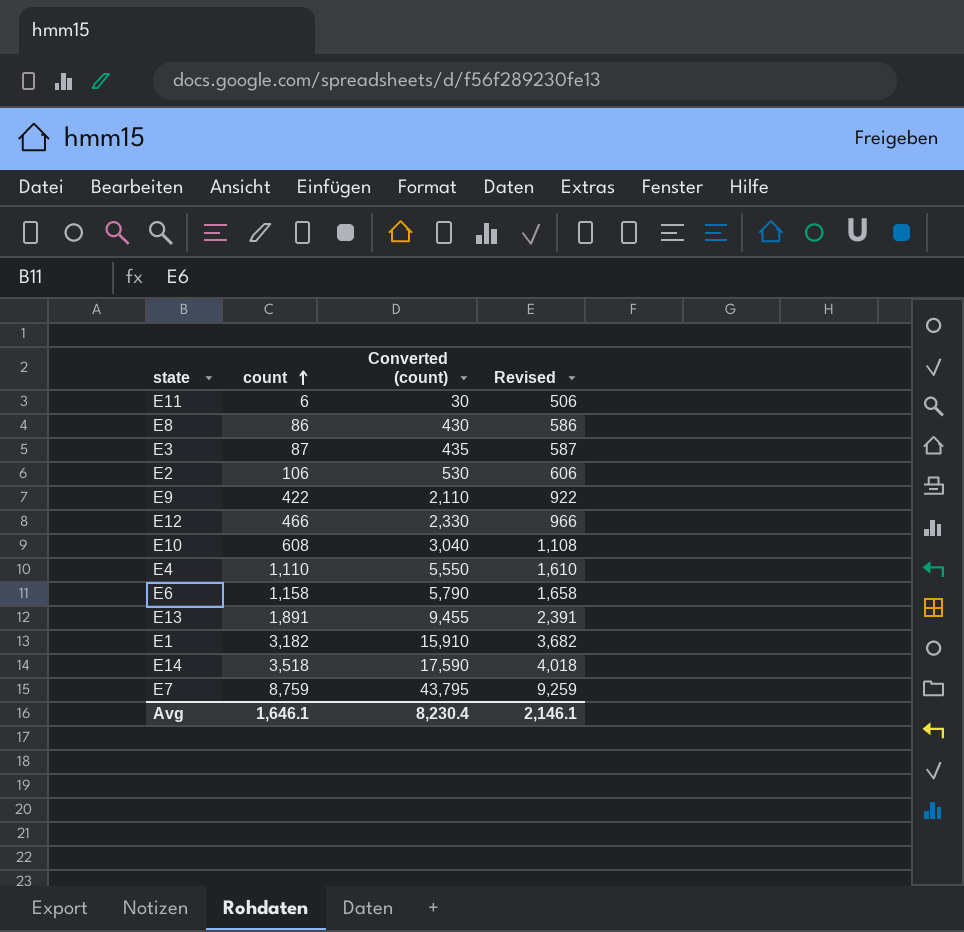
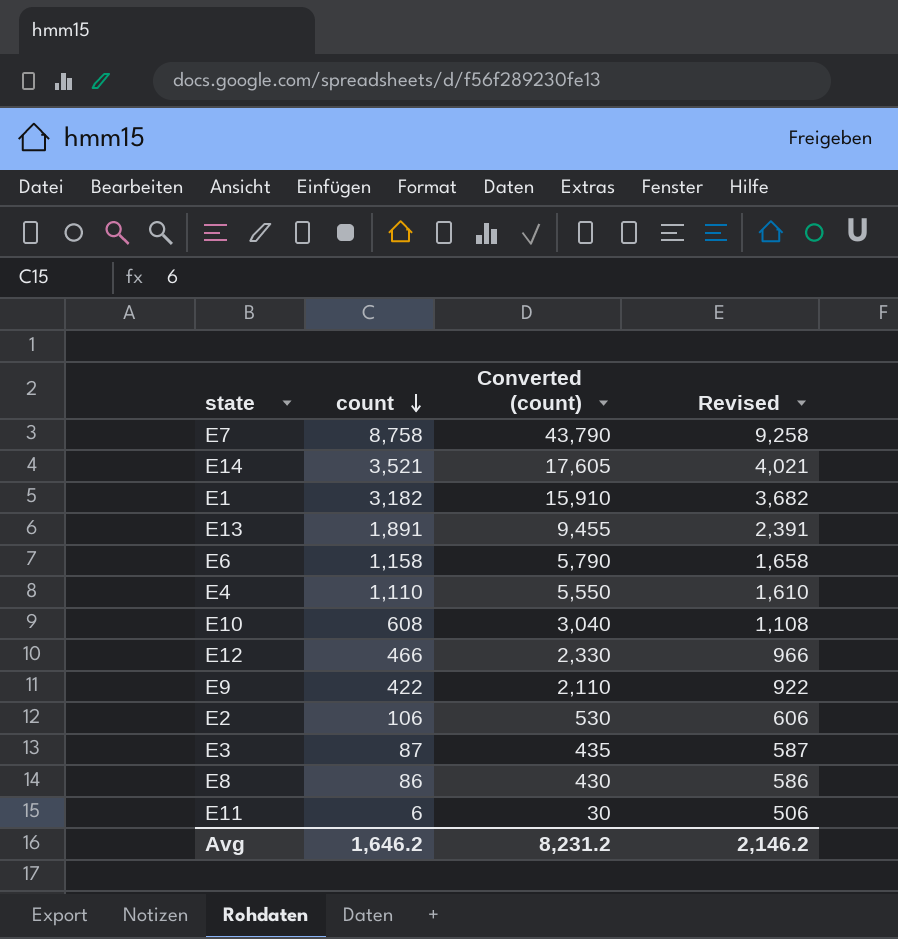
row order: count ascending -> count descending
E7 | count: 8,759 -> 8,758
E7 | Converted (count): 43,795 -> 43,790
E7 | Revised: 9,259 -> 9,258
E14 | count: 3,518 -> 3,521
E14 | Converted (count): 17,590 -> 17,605
E14 | Revised: 4,018 -> 4,021
Avg | count: 1,646.1 -> 1,646.2
Avg | Converted (count): 8,230.4 -> 8,231.2
Avg | Revised: 2,146.1 -> 2,146.2

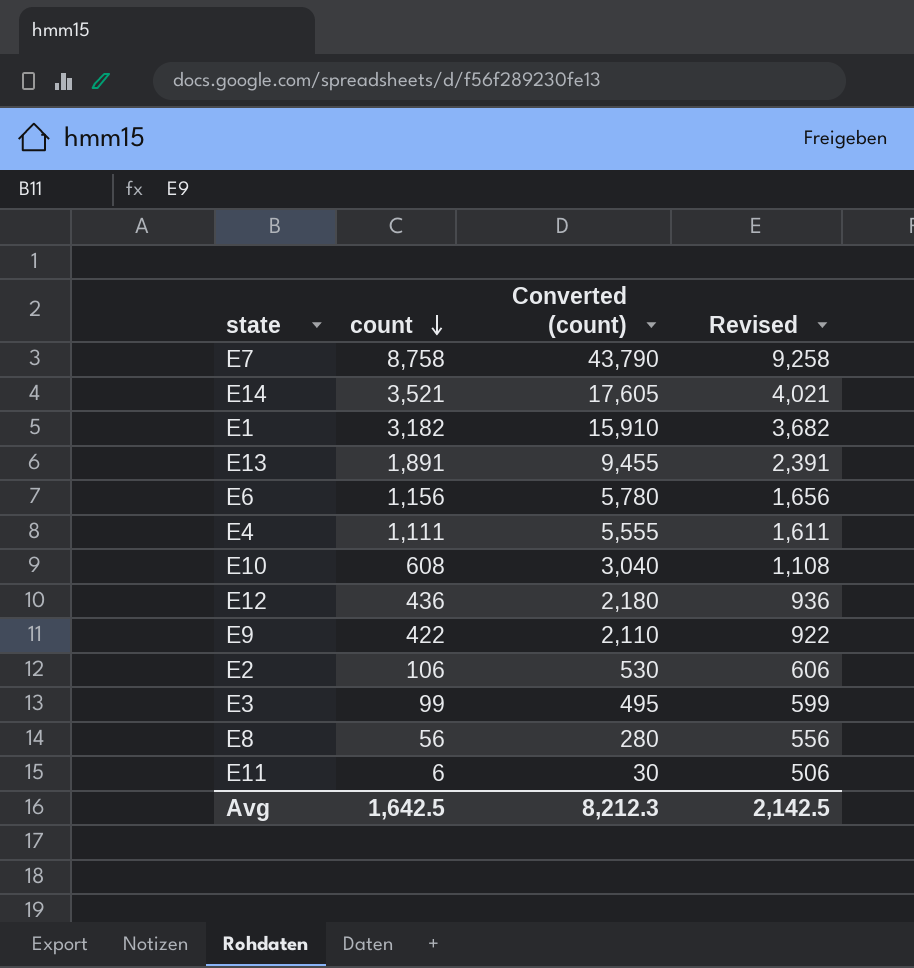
E6 | count: 1,158 -> 1,156
E6 | Converted (count): 5,790 -> 5,780
E6 | Revised: 1,658 -> 1,656
E4 | count: 1,110 -> 1,111
E4 | Converted (count): 5,550 -> 5,555
E4 | Revised: 1,610 -> 1,611
E12 | count: 466 -> 436
E12 | Converted (count): 2,330 -> 2,180
E12 | Revised: 966 -> 936
E3 | count: 87 -> 99
E3 | Converted (count): 435 -> 495
E3 | Revised: 587 -> 599
E8 | count: 86 -> 56
E8 | Converted (count): 430 -> 280
E8 | Revised: 586 -> 556
Avg | count: 1,646.2 -> 1,642.5
Avg | Converted (count): 8,231.2 -> 8,212.3
Avg | Revised: 2,146.2 -> 2,142.5

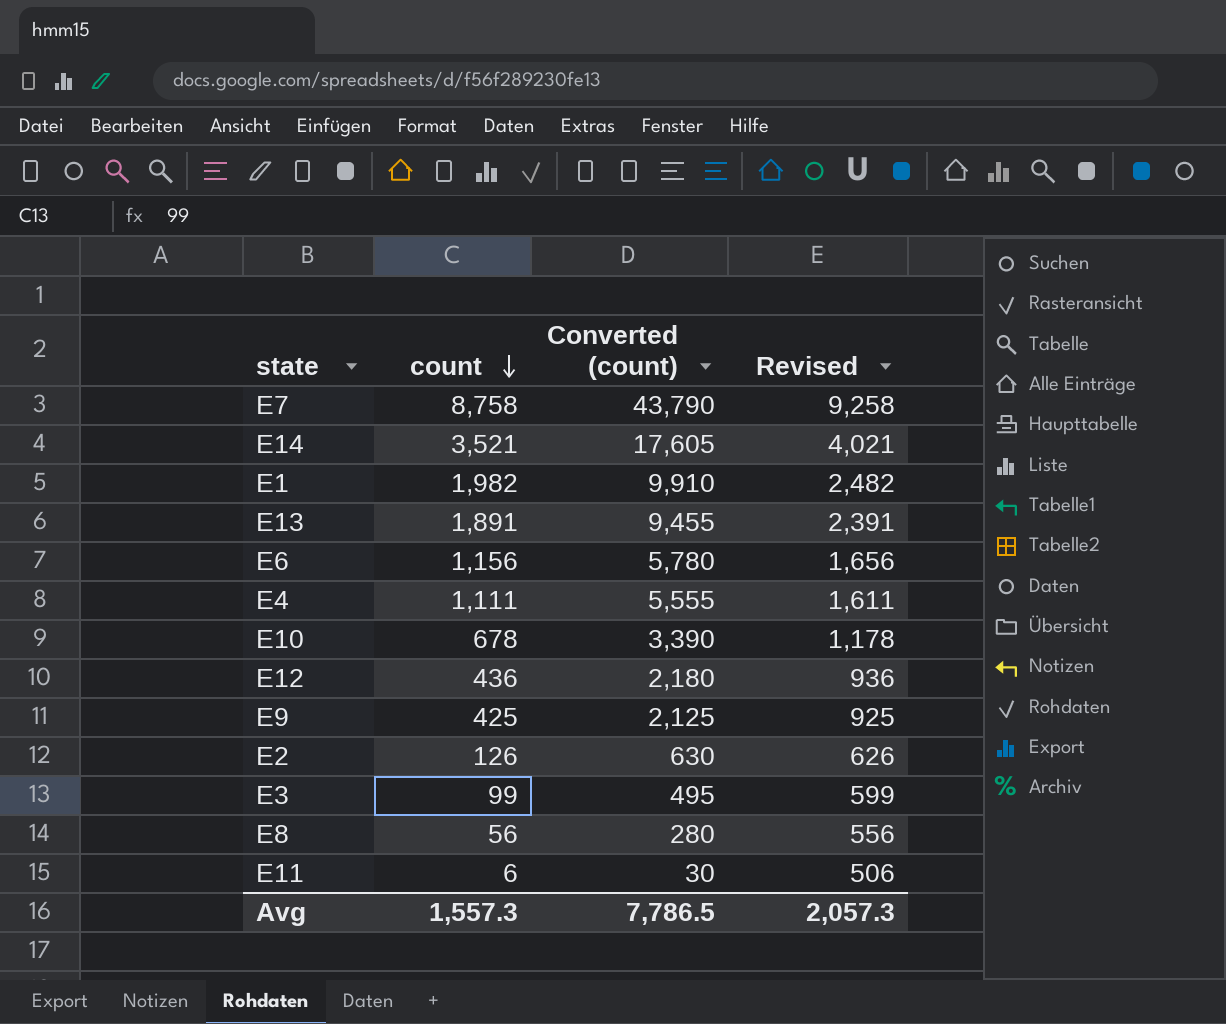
E1 | count: 3,182 -> 1,982
E1 | Converted (count): 15,910 -> 9,910
E1 | Revised: 3,682 -> 2,482
E10 | count: 608 -> 678
E10 | Converted (count): 3,040 -> 3,390
E10 | Revised: 1,108 -> 1,178
E9 | count: 422 -> 425
E9 | Converted (count): 2,110 -> 2,125
E9 | Revised: 922 -> 925
E2 | count: 106 -> 126
E2 | Converted (count): 530 -> 630
E2 | Revised: 606 -> 626
Avg | count: 1,642.5 -> 1,557.3
Avg | Converted (count): 8,212.3 -> 7,786.5
Avg | Revised: 2,142.5 -> 2,057.3

